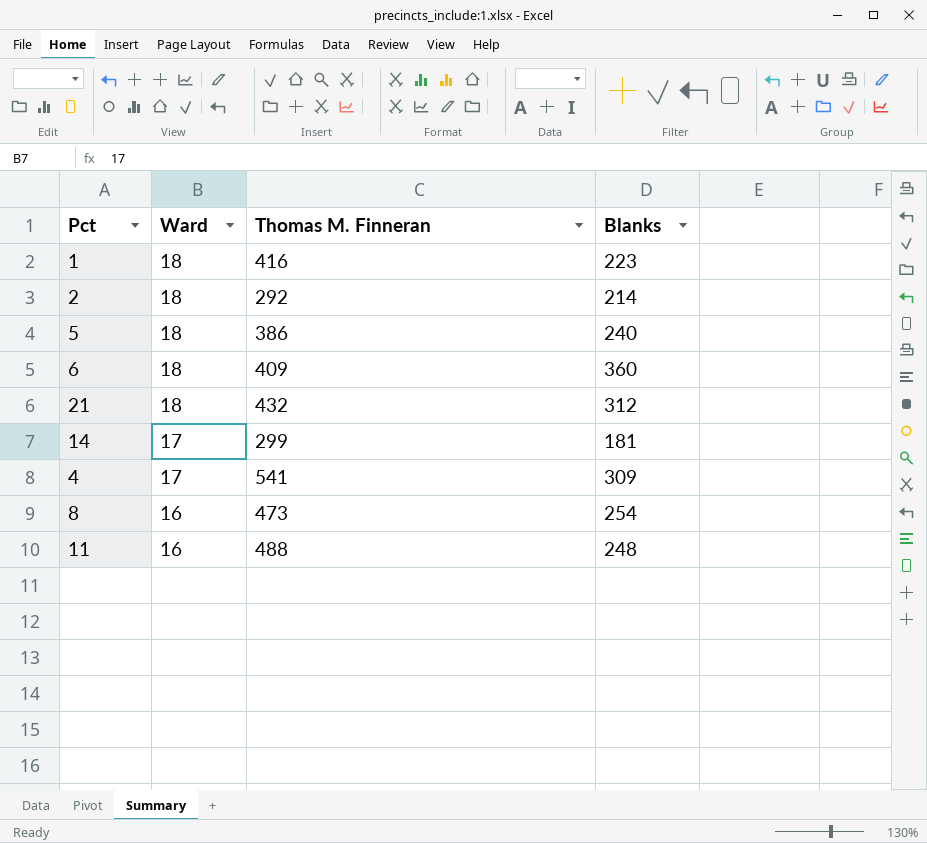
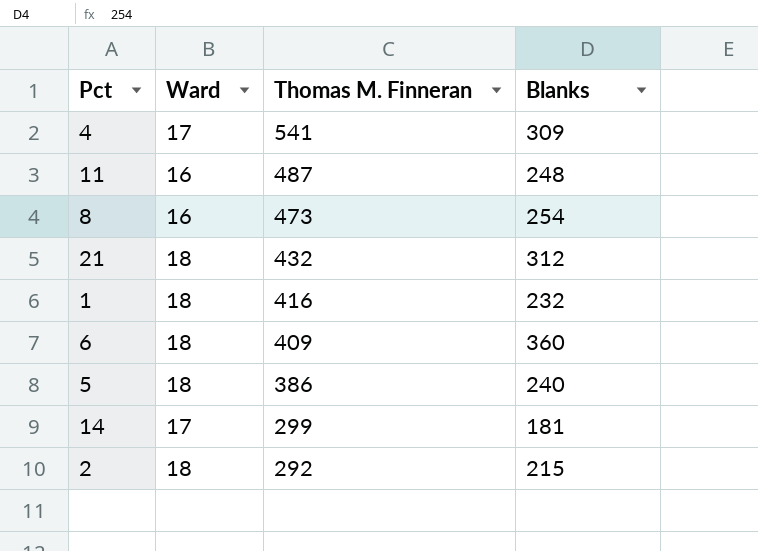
row order: Ward descending -> Thomas M. Finneran descending
11 | Thomas M. Finneran: 488 -> 487
1 | Blanks: 223 -> 232
2 | Blanks: 214 -> 215

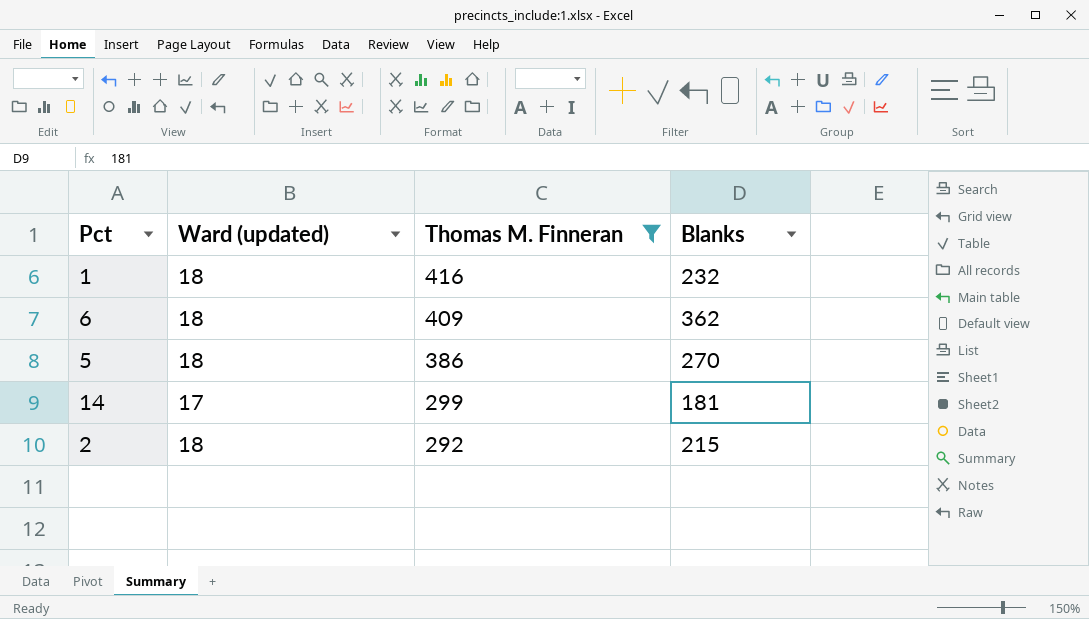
filter: none -> Thomas M. Finneran <= 416
column name: Ward -> Ward (updated)
6 | Blanks: 360 -> 362
5 | Blanks: 240 -> 270

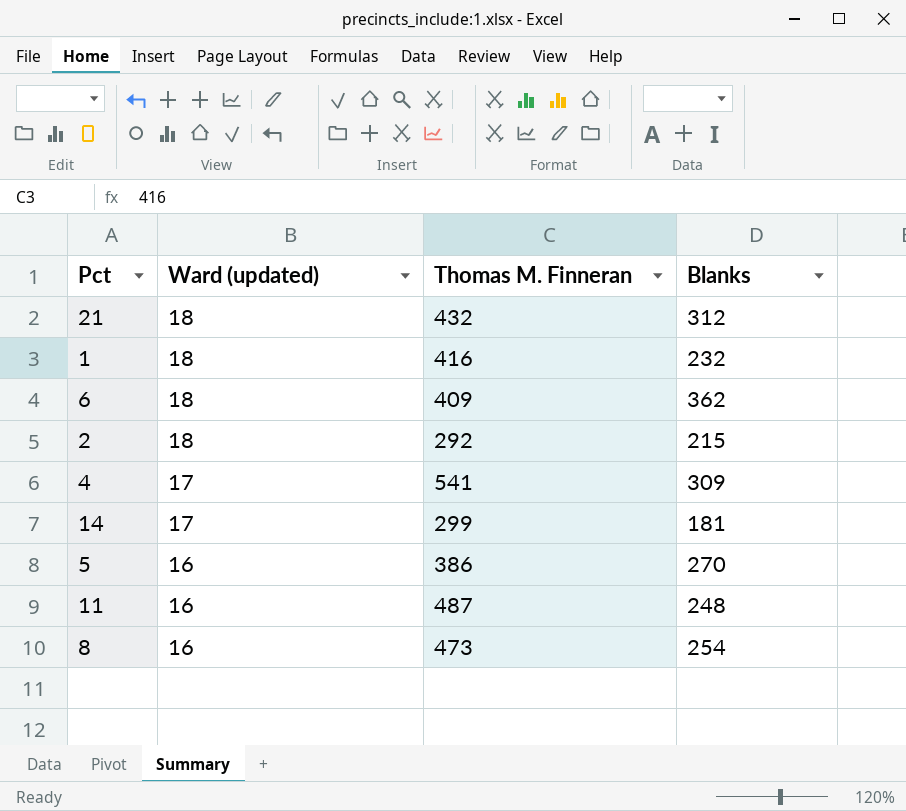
filter: Thomas M. Finneran <= 416 -> none
row order: Thomas M. Finneran descending -> Ward (updated) descending
5 | Ward (updated): 18 -> 16

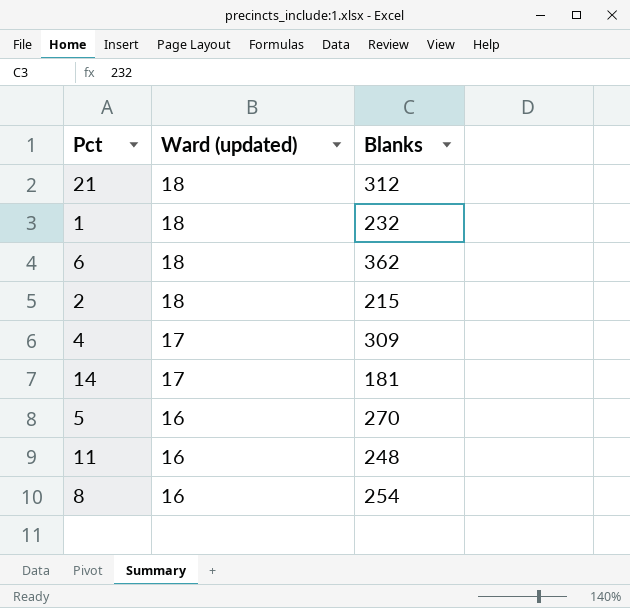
column Thomas M. Finneran | position: 3 -> none

